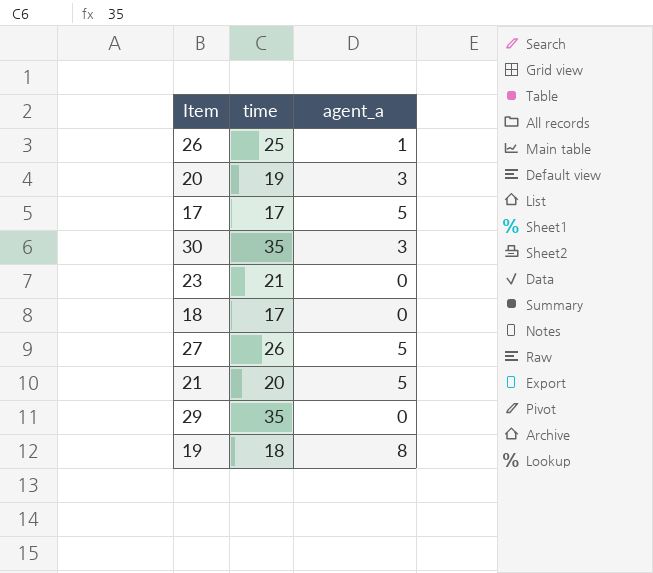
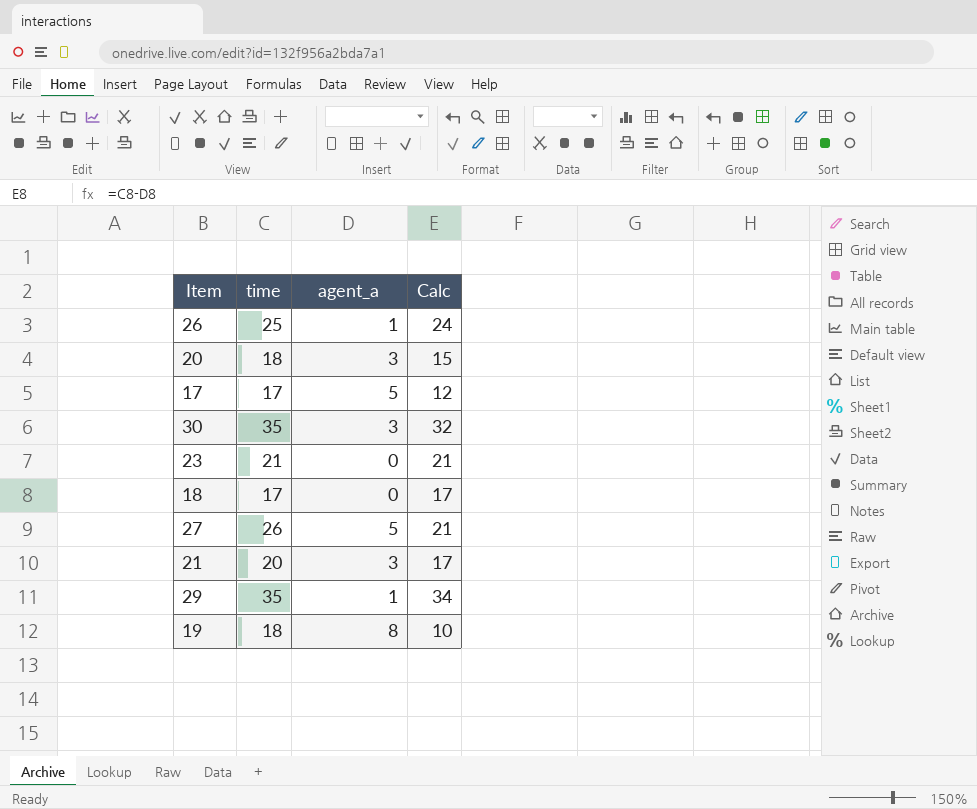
column Calc | formula: none -> [time] - [agent_a]
20 | time: 19 -> 18
21 | agent_a: 5 -> 3
29 | agent_a: 0 -> 1

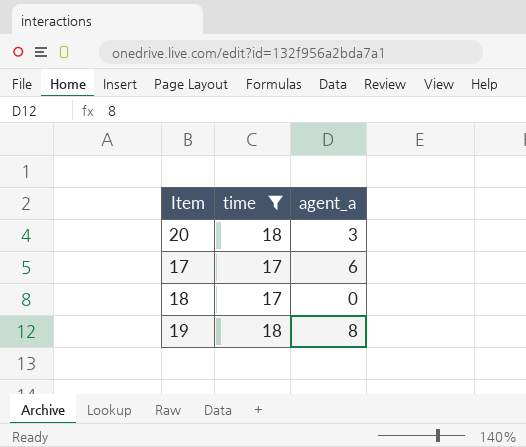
filter: none -> time <= 18
column Calc | formula: [time] - [agent_a] -> none
17 | agent_a: 5 -> 6

